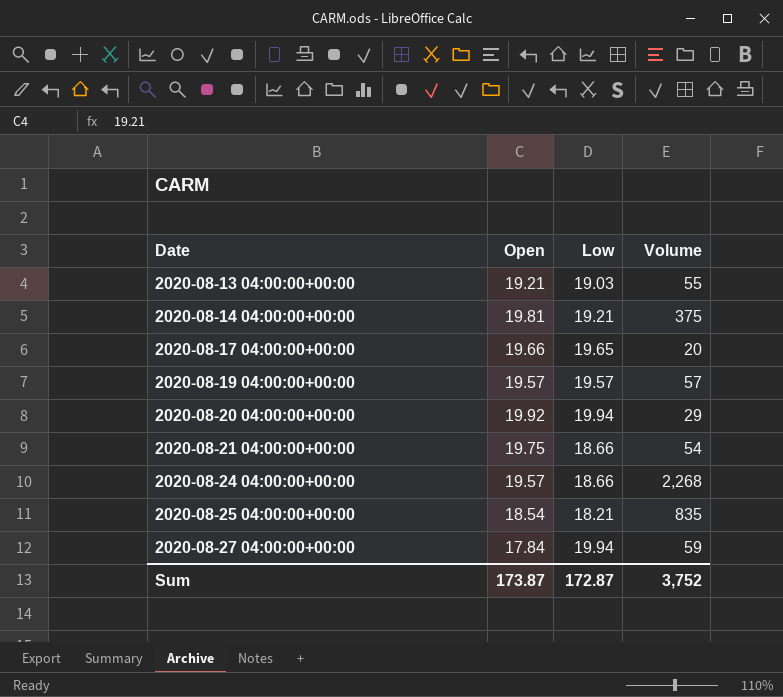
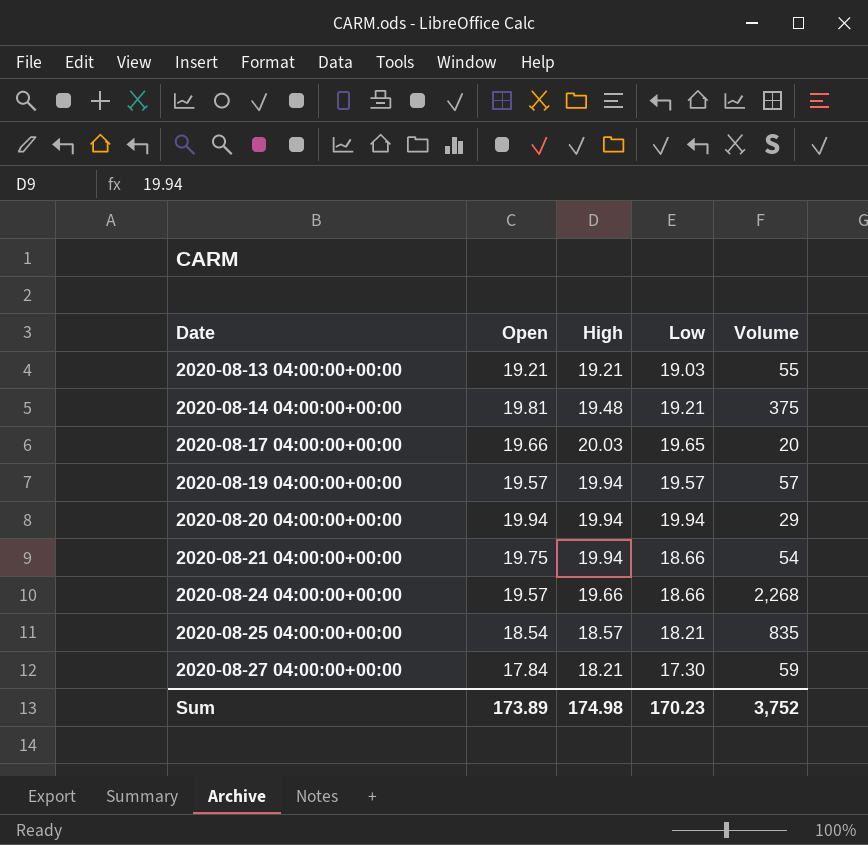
column High | position: none -> 3
2020-08-20 04:00:00+00:00 | Open: 19.92 -> 19.94
2020-08-27 04:00:00+00:00 | Low: 19.94 -> 17.30
Sum | Open: 173.87 -> 173.89
Sum | Low: 172.87 -> 170.23

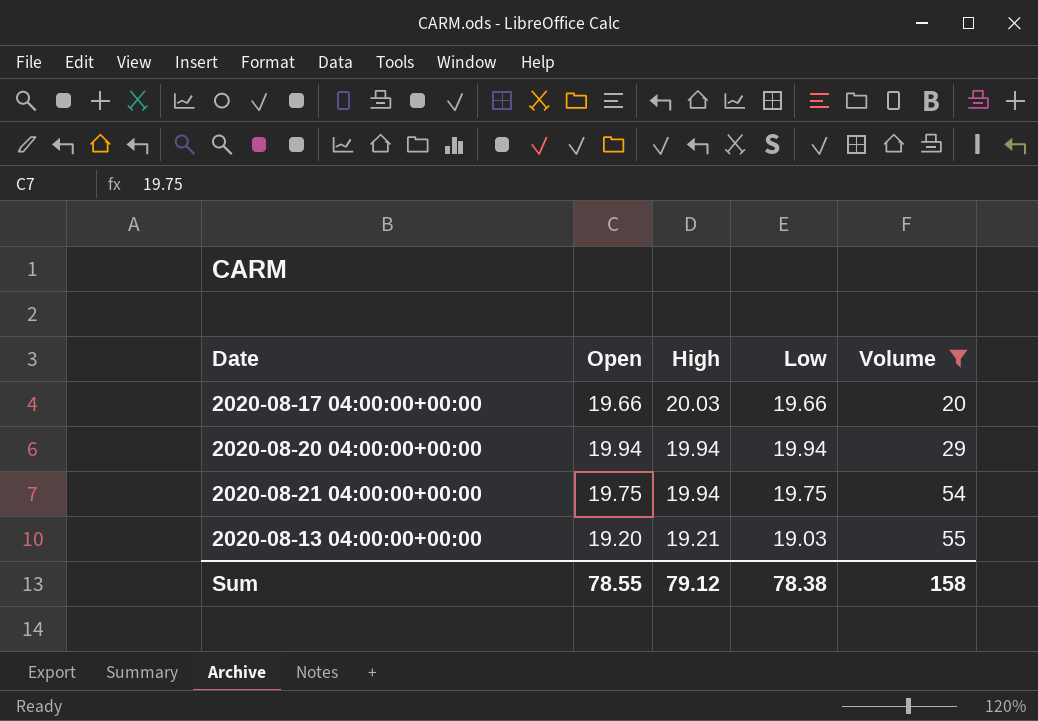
filter: none -> Volume <= 55
row order: Date ascending -> High descending
2020-08-17 04:00:00+00:00 | Low: 19.65 -> 19.66
2020-08-21 04:00:00+00:00 | Low: 18.66 -> 19.75
2020-08-13 04:00:00+00:00 | Open: 19.21 -> 19.20
Sum | Open: 173.89 -> 78.55
Sum | High: 174.98 -> 79.12
Sum | Low: 170.23 -> 78.38
Sum | Volume: 3,752 -> 158

